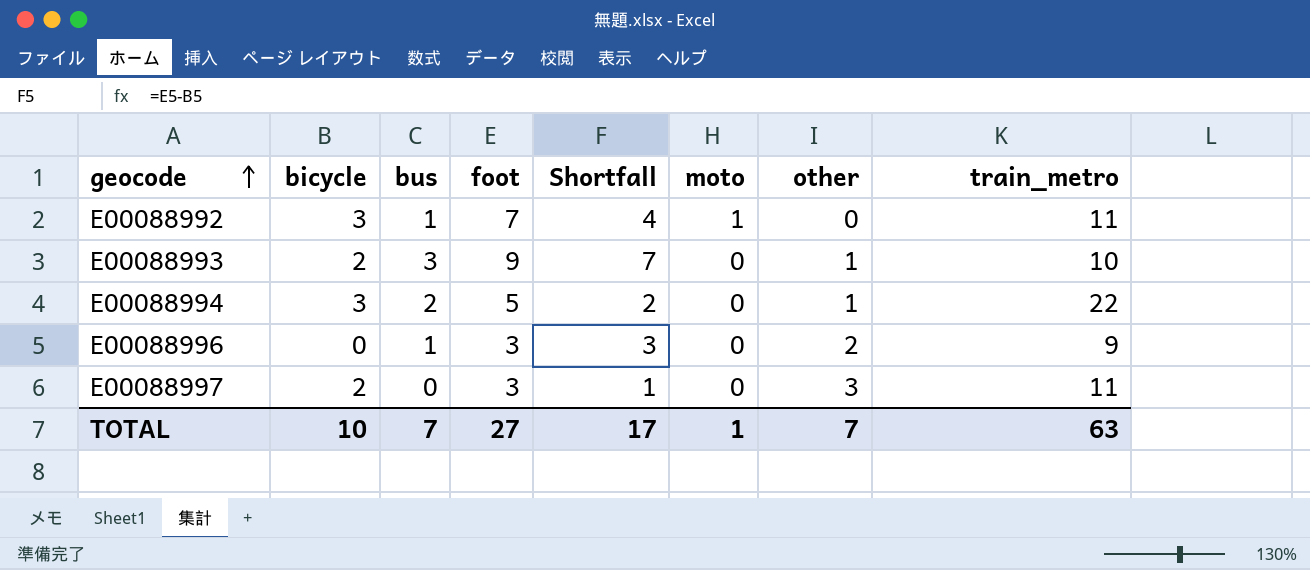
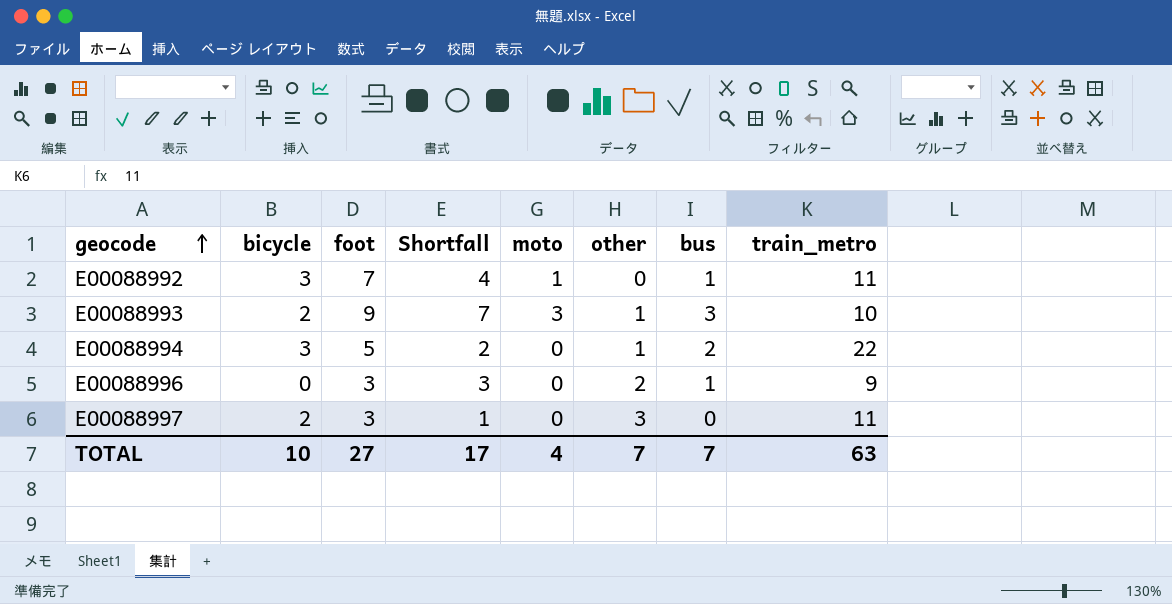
column bus | position: 3 -> 7
E00088993 | moto: 0 -> 3
TOTAL | moto: 1 -> 4

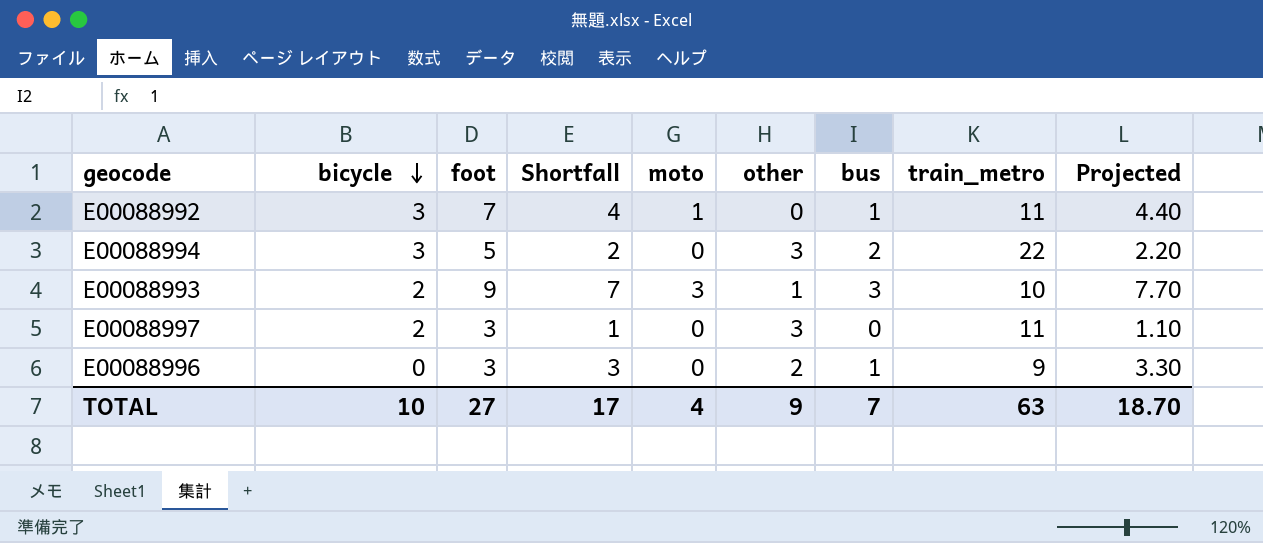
row order: geocode ascending -> bicycle descending
column Projected | formula: none -> [Shortfall] * 1.1
E00088994 | other: 1 -> 3
TOTAL | other: 7 -> 9

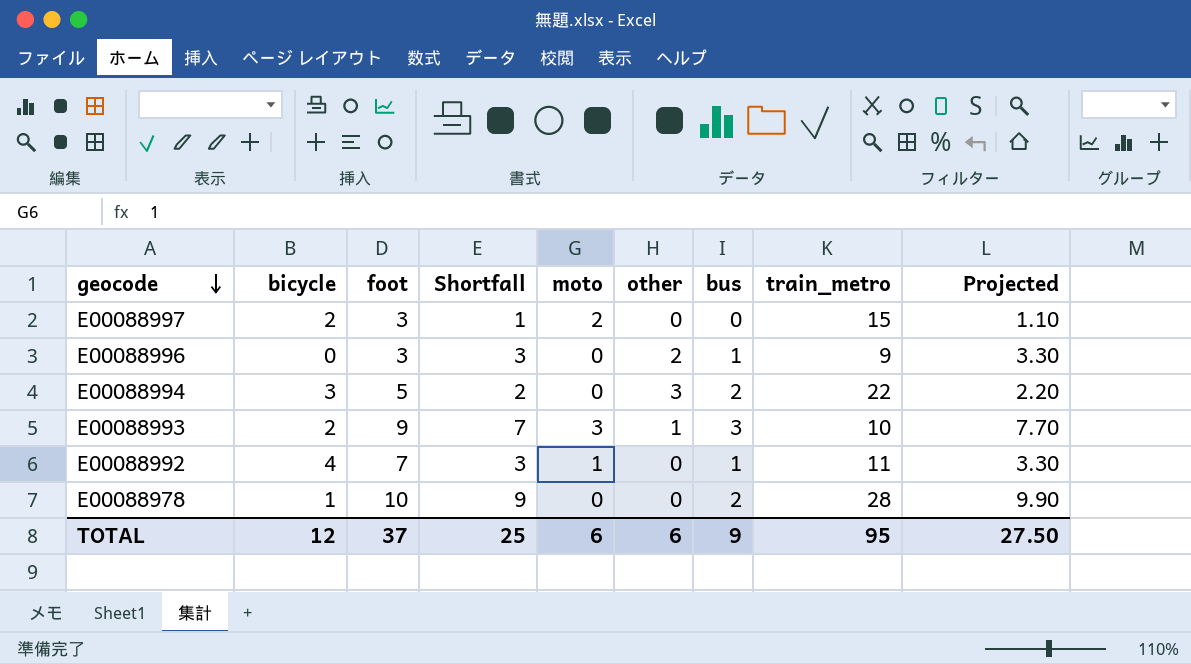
row order: bicycle descending -> geocode descending
E00088997 | moto: 0 -> 2
E00088997 | other: 3 -> 0
E00088997 | train_metro: 11 -> 15
E00088992 | bicycle: 3 -> 4
E00088992 | Shortfall: 4 -> 3
E00088992 | Projected: 4.40 -> 3.30
row E00088978: none -> 1 | 10 | 9 | 0 | 0 | 2 | 28 | 9.90
TOTAL | bicycle: 10 -> 12
TOTAL | foot: 27 -> 37
TOTAL | Shortfall: 17 -> 25
TOTAL | moto: 4 -> 6
TOTAL | other: 9 -> 6
TOTAL | bus: 7 -> 9
TOTAL | train_metro: 63 -> 95
TOTAL | Projected: 18.70 -> 27.50

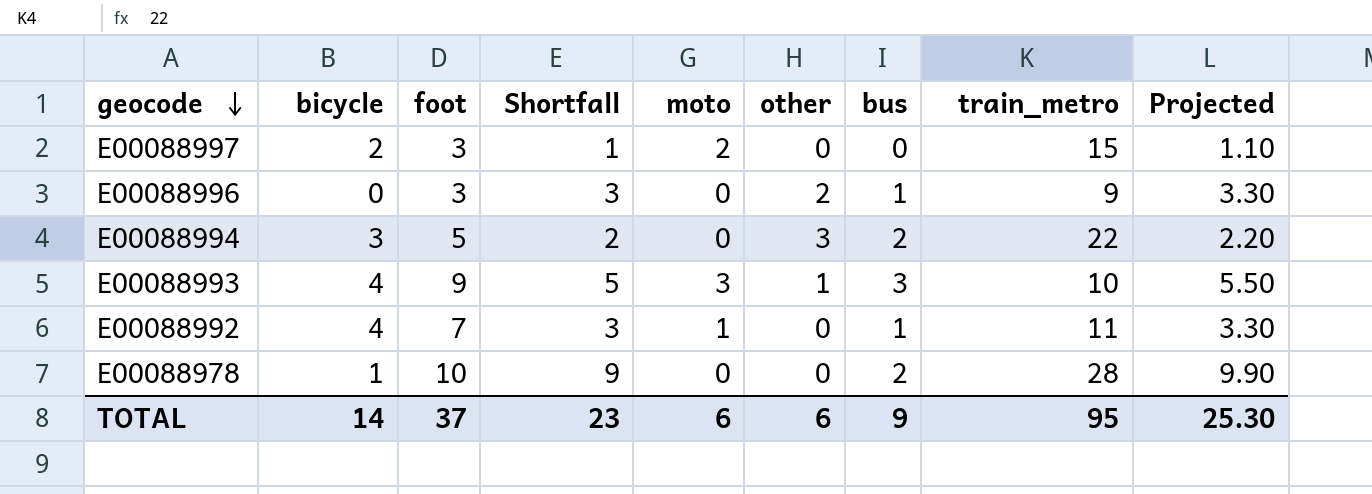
E00088993 | bicycle: 2 -> 4
E00088993 | Shortfall: 7 -> 5
E00088993 | Projected: 7.70 -> 5.50
TOTAL | bicycle: 12 -> 14
TOTAL | Shortfall: 25 -> 23
TOTAL | Projected: 27.50 -> 25.30

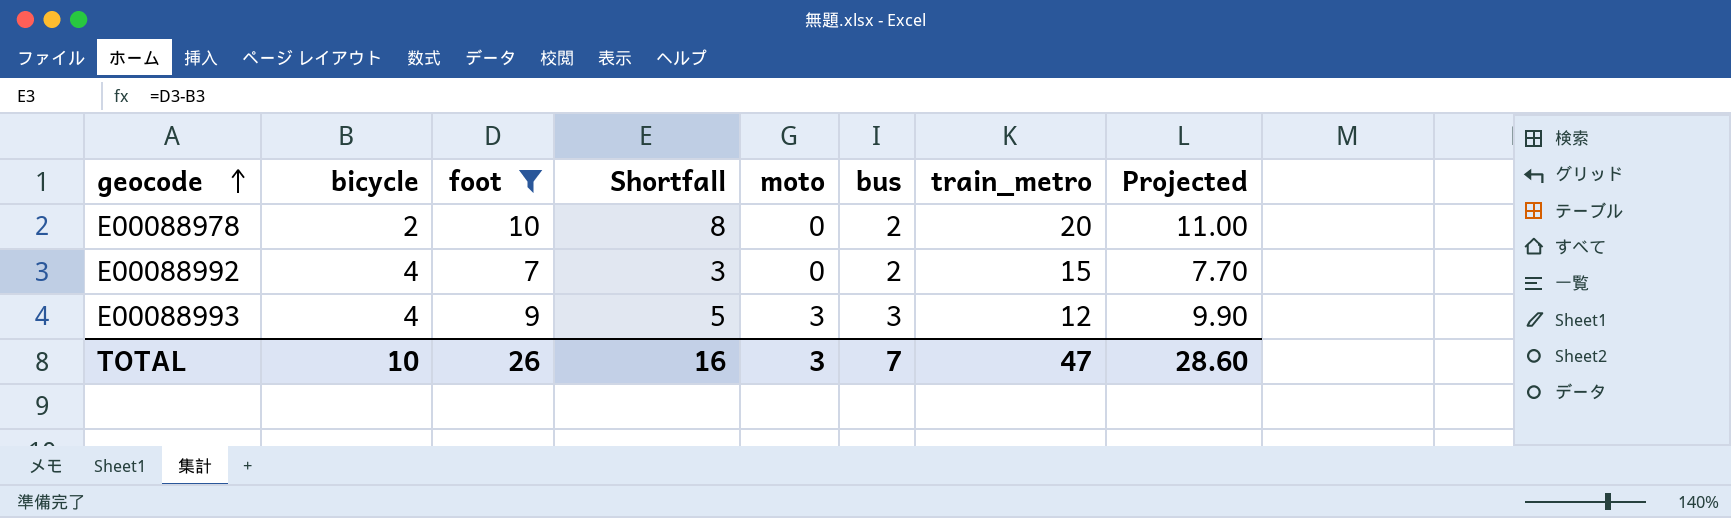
filter: none -> foot >= 7
row order: geocode descending -> geocode ascending
column other | position: 6 -> none
column Projected | formula: [Shortfall] * 1.1 -> [foot] * 1.1
E00088978 | bicycle: 1 -> 2
E00088978 | Shortfall: 9 -> 8
E00088978 | train_metro: 28 -> 20
E00088992 | moto: 1 -> 0
E00088992 | bus: 1 -> 2
E00088992 | train_metro: 11 -> 15
E00088993 | train_metro: 10 -> 12
TOTAL | bicycle: 14 -> 10
TOTAL | foot: 37 -> 26
TOTAL | Shortfall: 23 -> 16
TOTAL | moto: 6 -> 3
TOTAL | bus: 9 -> 7
TOTAL | train_metro: 95 -> 47
TOTAL | Projected: 25.30 -> 28.60

